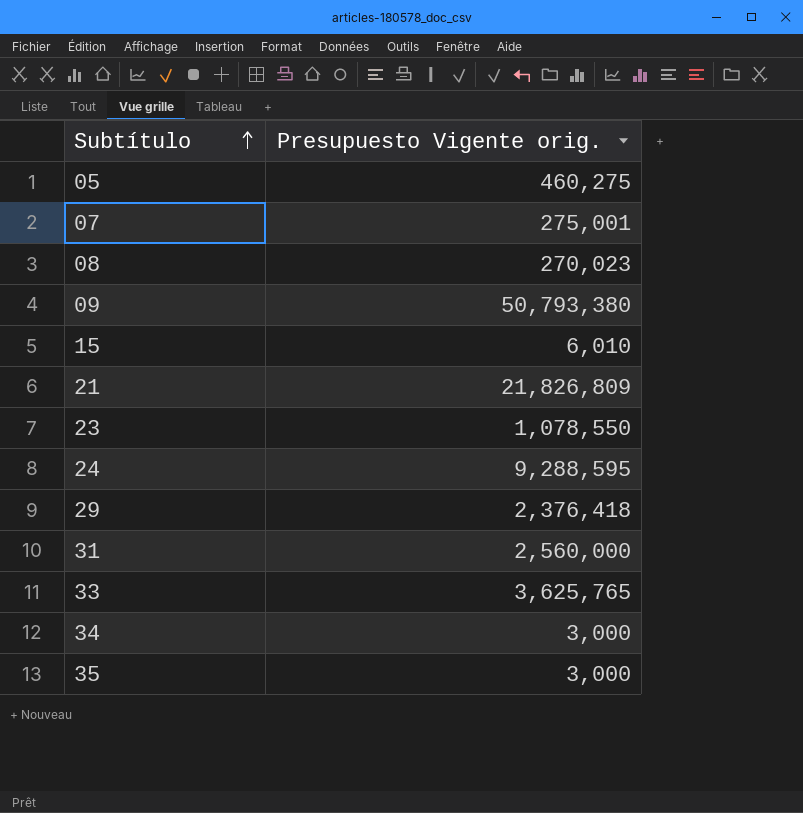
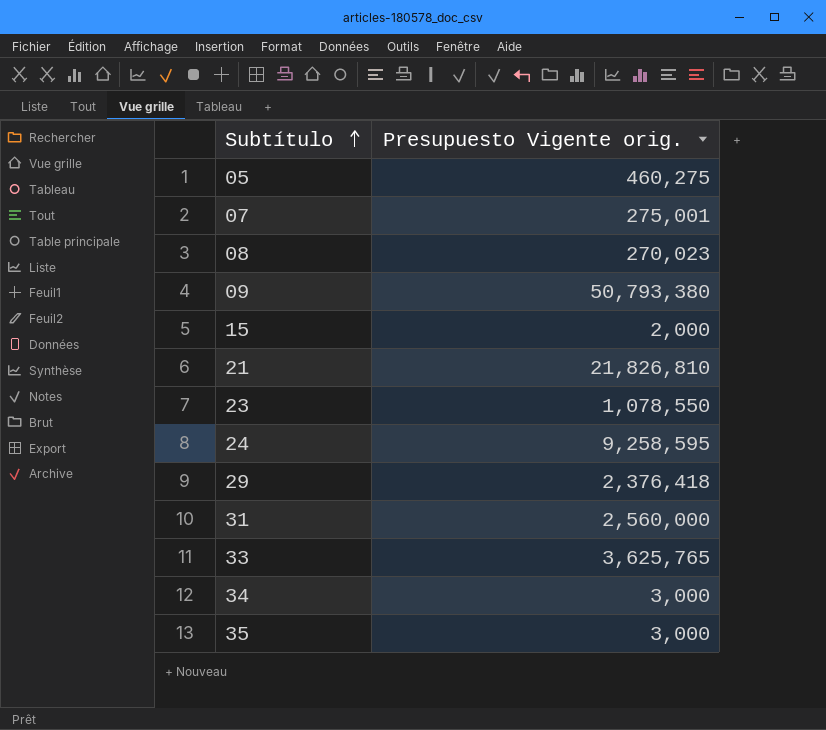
15 | Presupuesto Vigente orig.: 6,010 -> 2,000
21 | Presupuesto Vigente orig.: 21,826,809 -> 21,826,810
24 | Presupuesto Vigente orig.: 9,288,595 -> 9,258,595

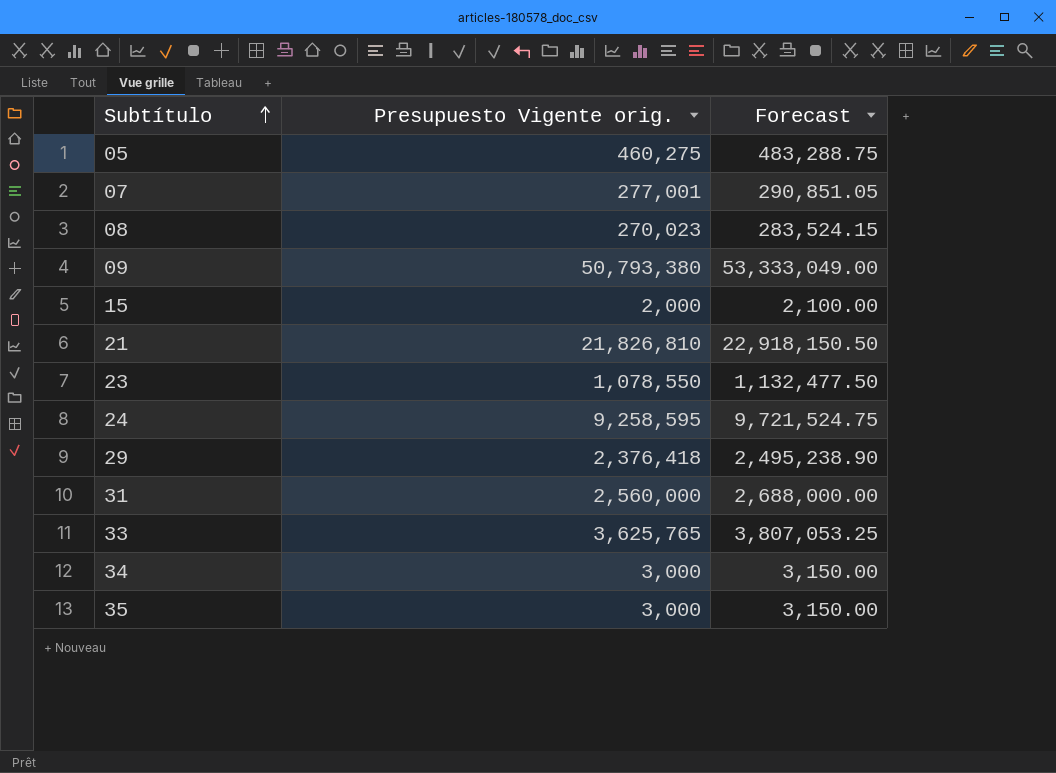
column Forecast | formula: none -> [Presupuesto Vigente orig.] * 1.05
07 | Presupuesto Vigente orig.: 275,001 -> 277,001

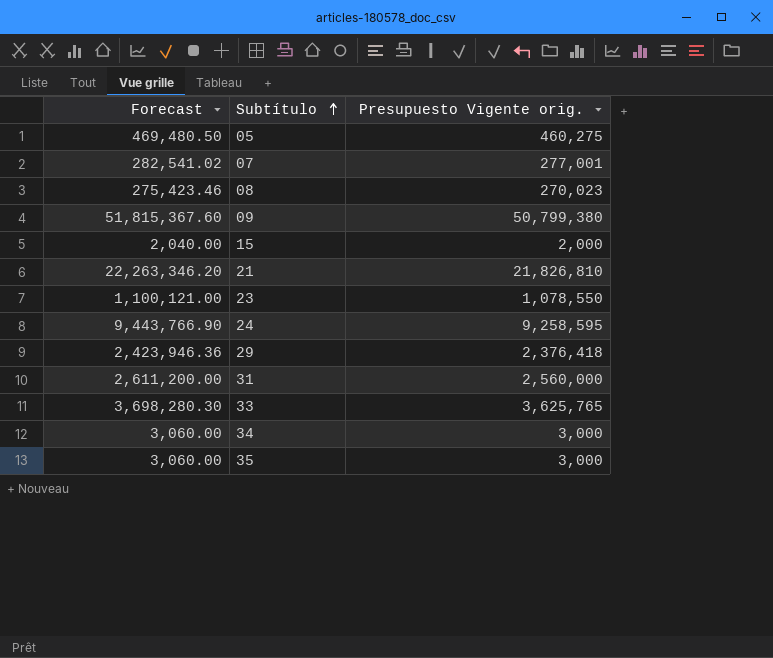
column Forecast | formula: [Presupuesto Vigente orig.] * 1.05 -> [Presupuesto Vigente orig.] * 1.02
column Forecast | position: 3 -> 1
09 | Presupuesto Vigente orig.: 50,793,380 -> 50,799,380

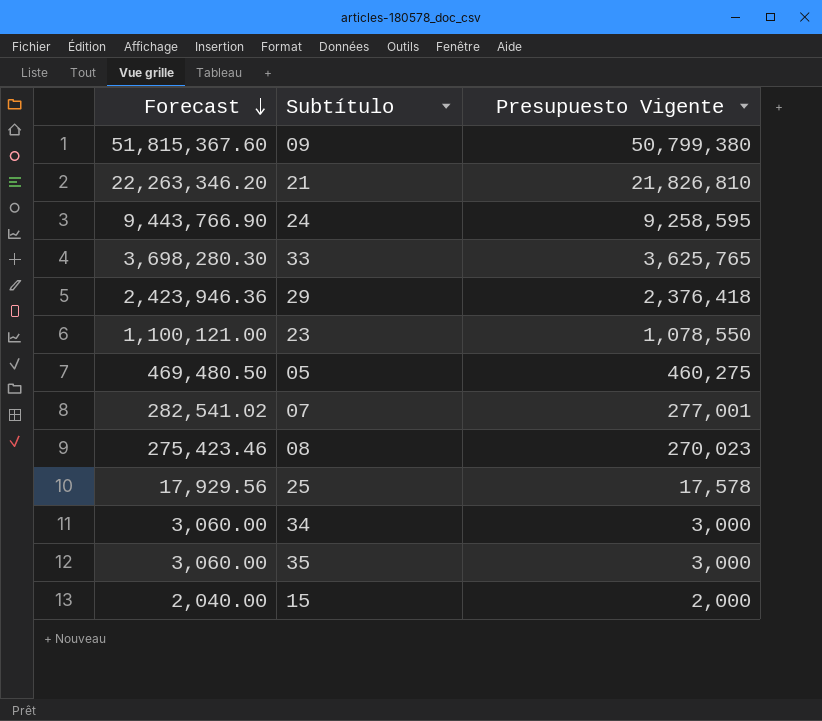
row order: Subtítulo ascending -> Forecast descending
column name: Presupuesto Vigente orig. -> Presupuesto Vigente
row 31: 2,611,200.00 | 2,560,000 -> none
row 25: none -> 17,929.56 | 17,578

